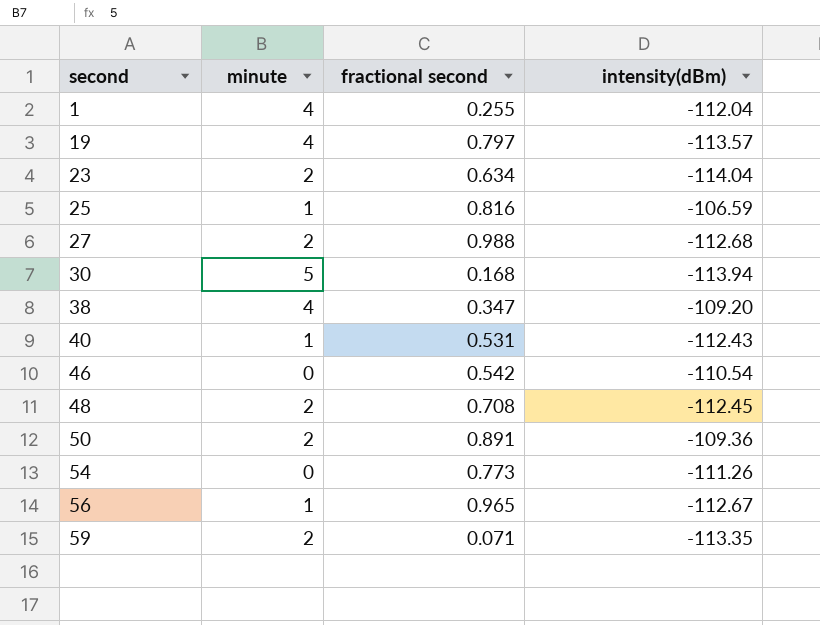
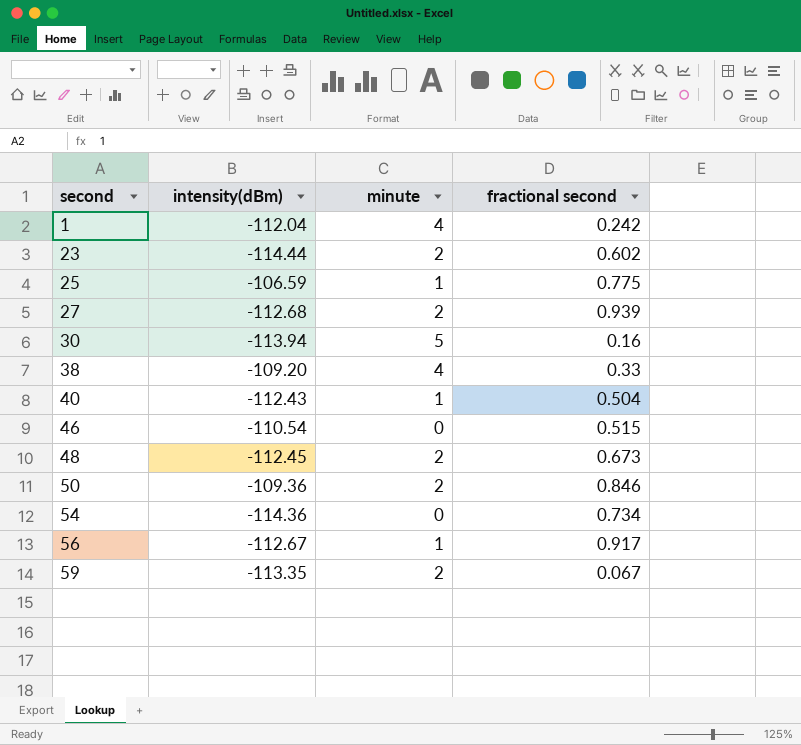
column intensity(dBm) | position: 4 -> 2
row 19: 4 | 0.797 | -113.57 -> none
1 | fractional second: 0.255 -> 0.242
23 | intensity(dBm): -114.04 -> -114.44
23 | fractional second: 0.634 -> 0.602
25 | fractional second: 0.816 -> 0.775
27 | fractional second: 0.988 -> 0.939
30 | fractional second: 0.168 -> 0.16
38 | fractional second: 0.347 -> 0.33
40 | fractional second: 0.531 -> 0.504
46 | fractional second: 0.542 -> 0.515
48 | fractional second: 0.708 -> 0.673
50 | fractional second: 0.891 -> 0.846
54 | intensity(dBm): -111.26 -> -114.36
54 | fractional second: 0.773 -> 0.734
56 | fractional second: 0.965 -> 0.917
59 | fractional second: 0.071 -> 0.067

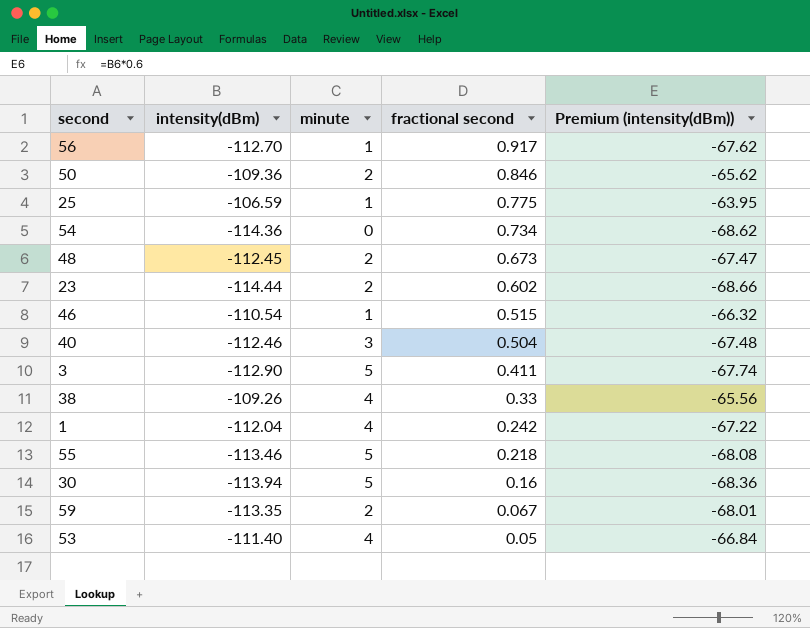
row order: second ascending -> fractional second descending
column Premium (intensity(dBm)) | formula: none -> [intensity(dBm)] * 0.6
row 27: -112.68 | 2 | 0.939 -> none
56 | intensity(dBm): -112.67 -> -112.70
46 | minute: 0 -> 1
40 | intensity(dBm): -112.43 -> -112.46
40 | minute: 1 -> 3
row 3: none -> -112.90 | 5 | 0.411 | -67.74
38 | intensity(dBm): -109.20 -> -109.26
row 55: none -> -113.46 | 5 | 0.218 | -68.08
row 53: none -> -111.40 | 4 | 0.05 | -66.84

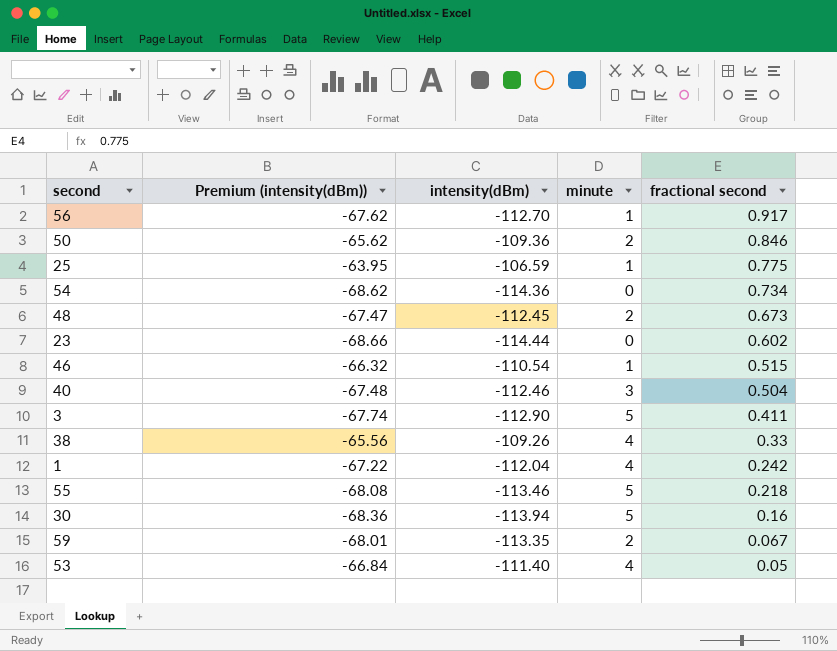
column Premium (intensity(dBm)) | position: 5 -> 2
23 | minute: 2 -> 0

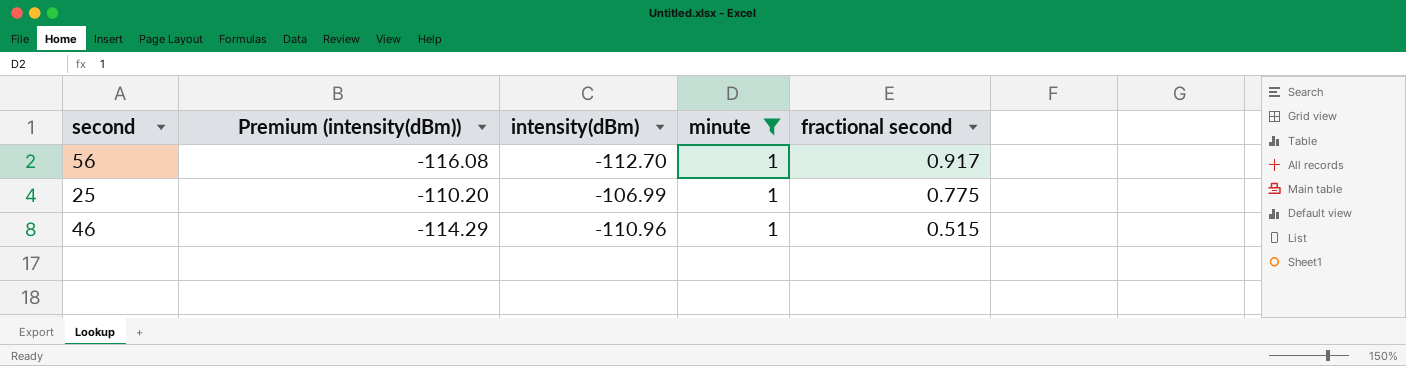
filter: none -> minute = 1
column Premium (intensity(dBm)) | formula: [intensity(dBm)] * 0.6 -> [intensity(dBm)] * 1.03
25 | intensity(dBm): -106.59 -> -106.99
46 | intensity(dBm): -110.54 -> -110.96

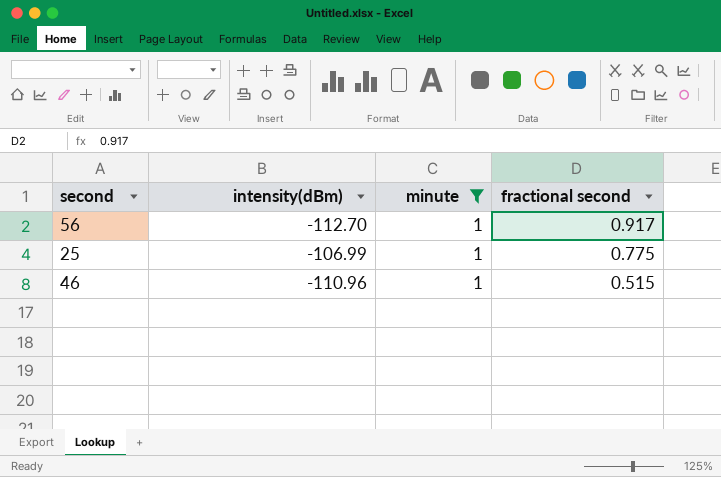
column Premium (intensity(dBm)) | formula: [intensity(dBm)] * 1.03 -> none

